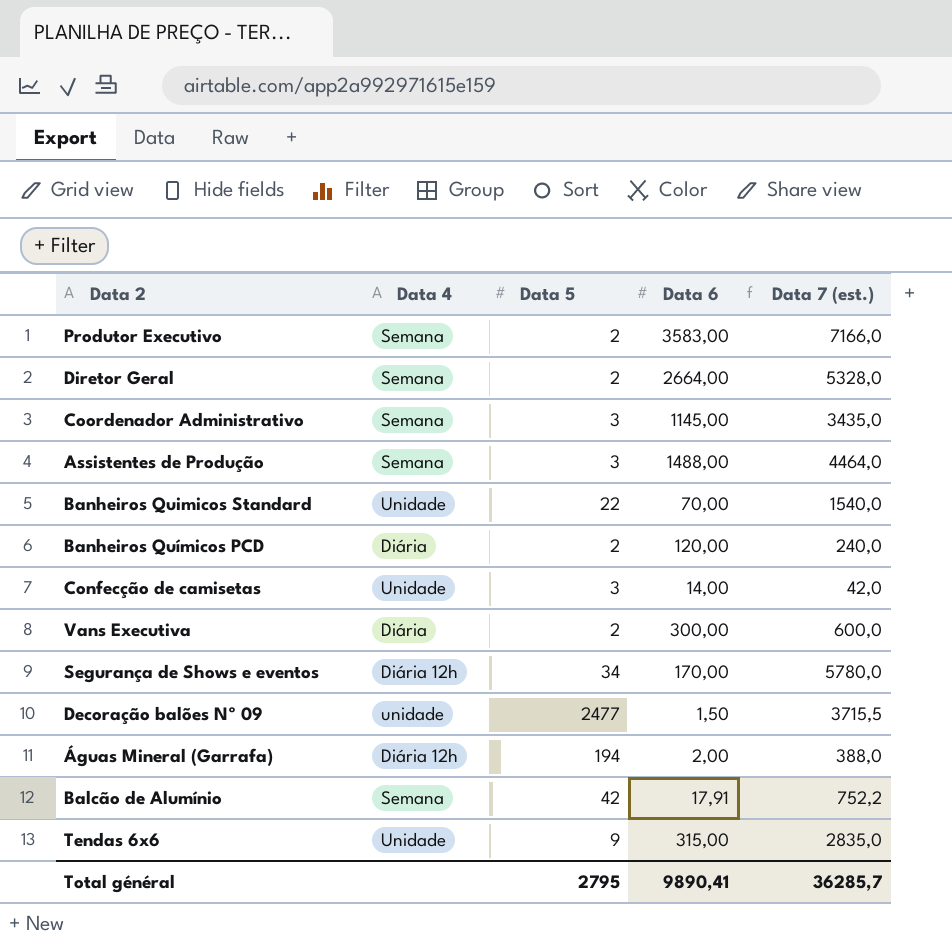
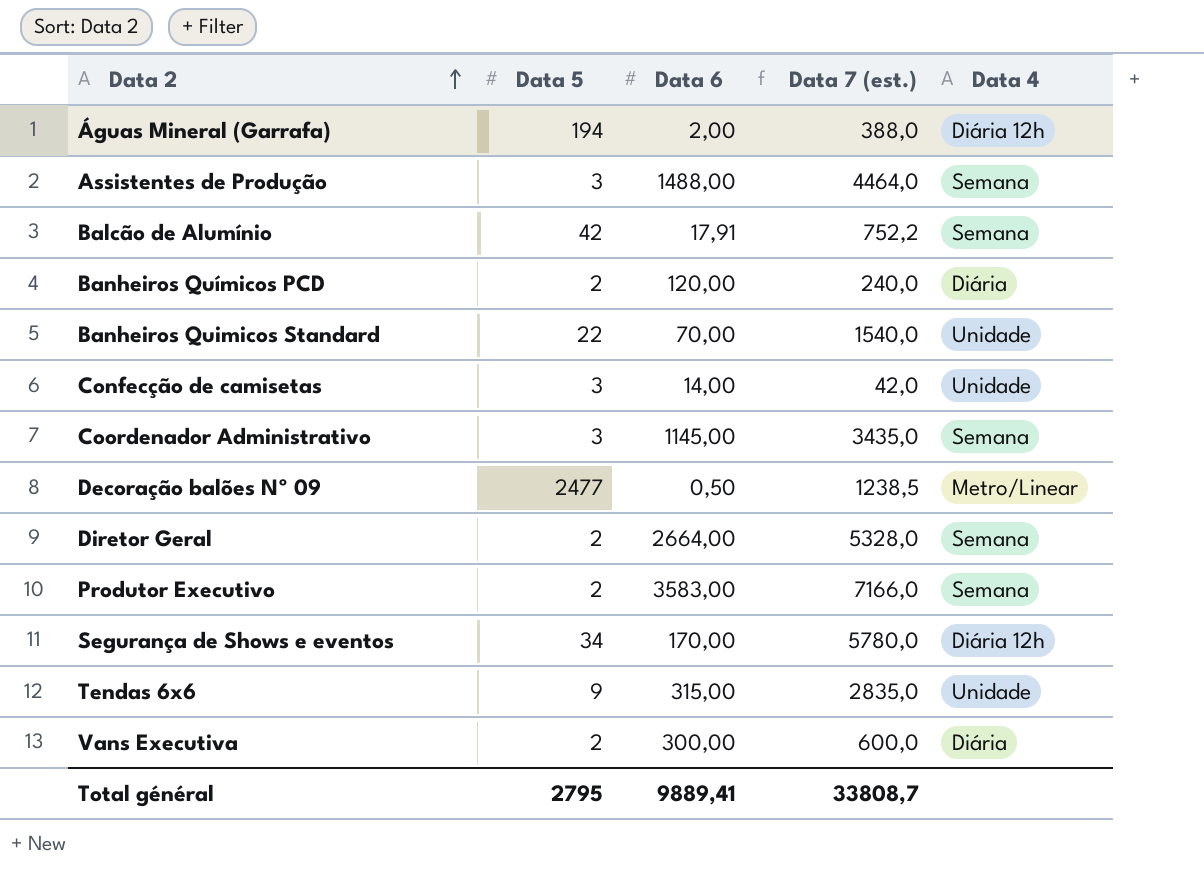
row order: none -> Data 2 ascending
column Data 4 | position: 2 -> 5
Decoração balões Nº 09 | Data 6: 1,50 -> 0,50
Decoração balões Nº 09 | Data 7 (est.): 3715,5 -> 1238,5
Decoração balões Nº 09 | Data 4: unidade -> Metro/Linear
Total général | Data 6: 9890,41 -> 9889,41
Total général | Data 7 (est.): 36285,7 -> 33808,7

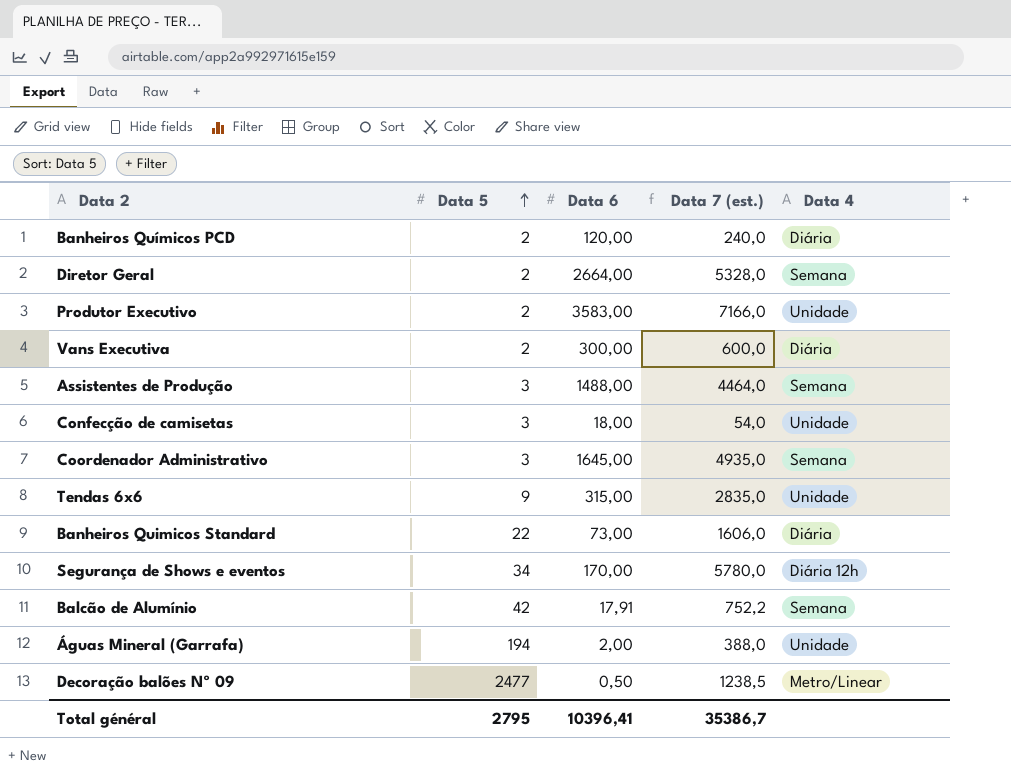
row order: Data 2 ascending -> Data 5 ascending
Produtor Executivo | Data 4: Semana -> Unidade
Confecção de camisetas | Data 6: 14,00 -> 18,00
Confecção de camisetas | Data 7 (est.): 42,0 -> 54,0
Coordenador Administrativo | Data 6: 1145,00 -> 1645,00
Coordenador Administrativo | Data 7 (est.): 3435,0 -> 4935,0
Banheiros Quimicos Standard | Data 6: 70,00 -> 73,00
Banheiros Quimicos Standard | Data 7 (est.): 1540,0 -> 1606,0
Banheiros Quimicos Standard | Data 4: Unidade -> Diária
Águas Mineral (Garrafa) | Data 4: Diária 12h -> Unidade
Total général | Data 6: 9889,41 -> 10396,41
Total général | Data 7 (est.): 33808,7 -> 35386,7

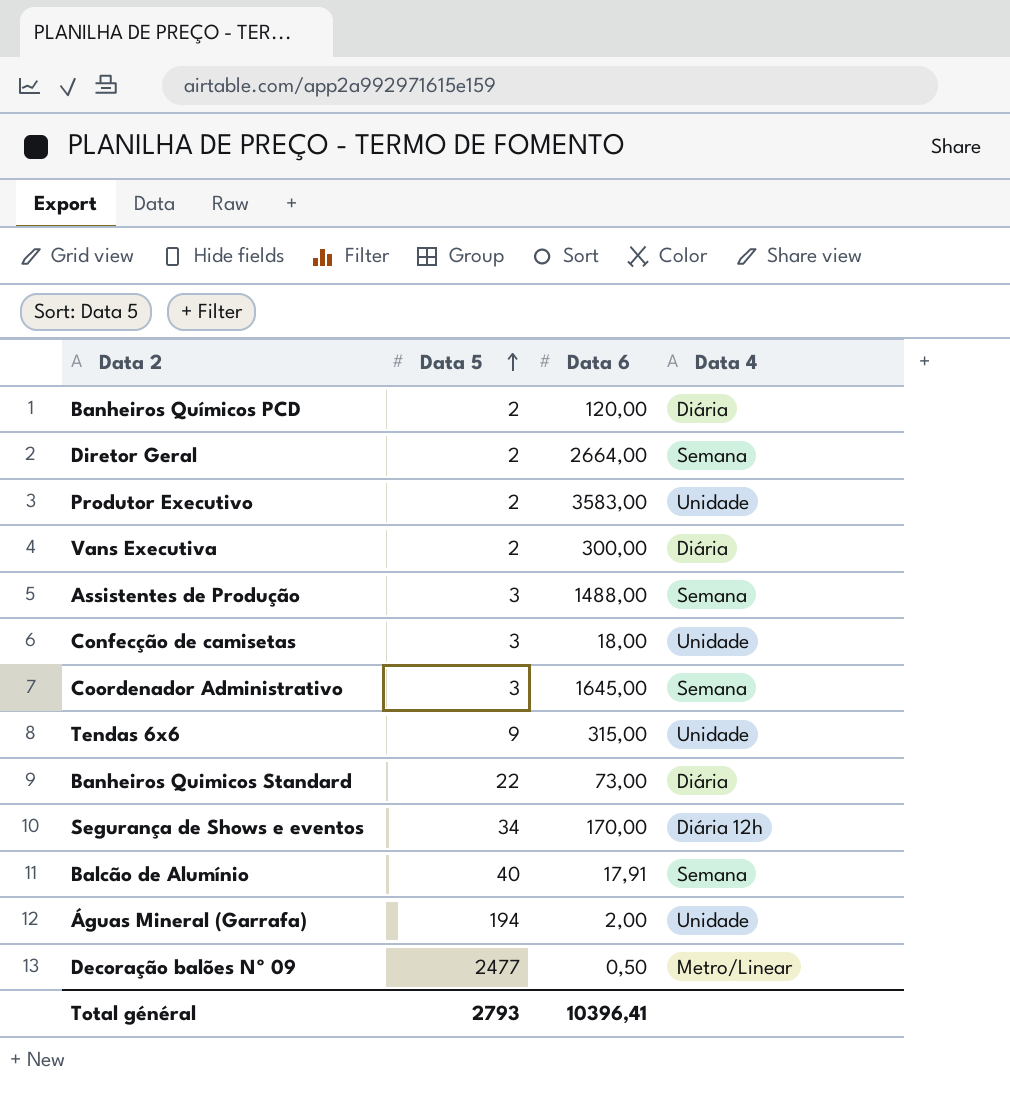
column Data 7 (est.) | formula: [Data 5] * [Data 6] -> none
Balcão de Alumínio | Data 5: 42 -> 40
Total général | Data 5: 2795 -> 2793

